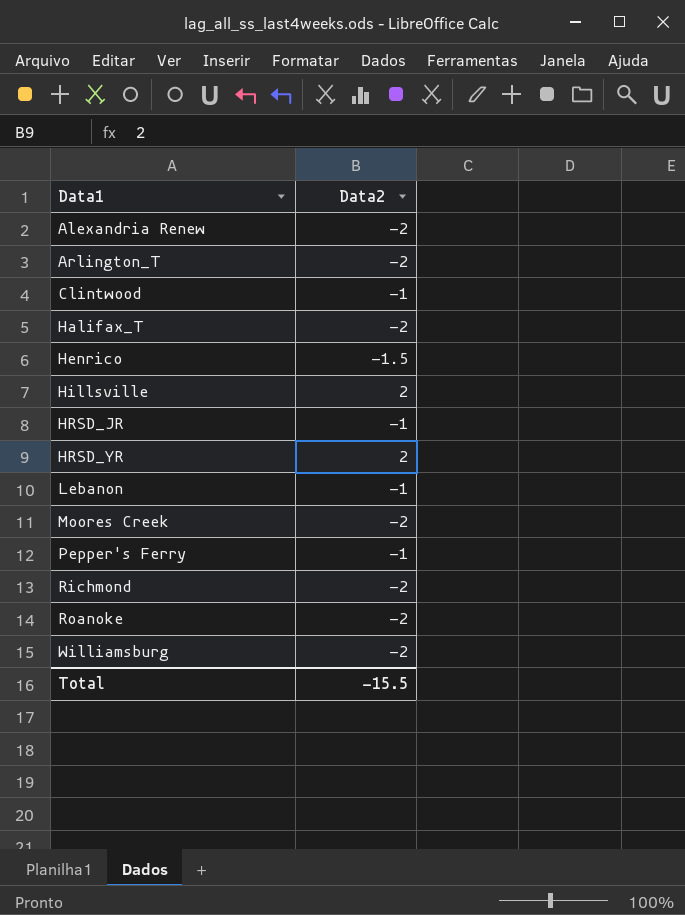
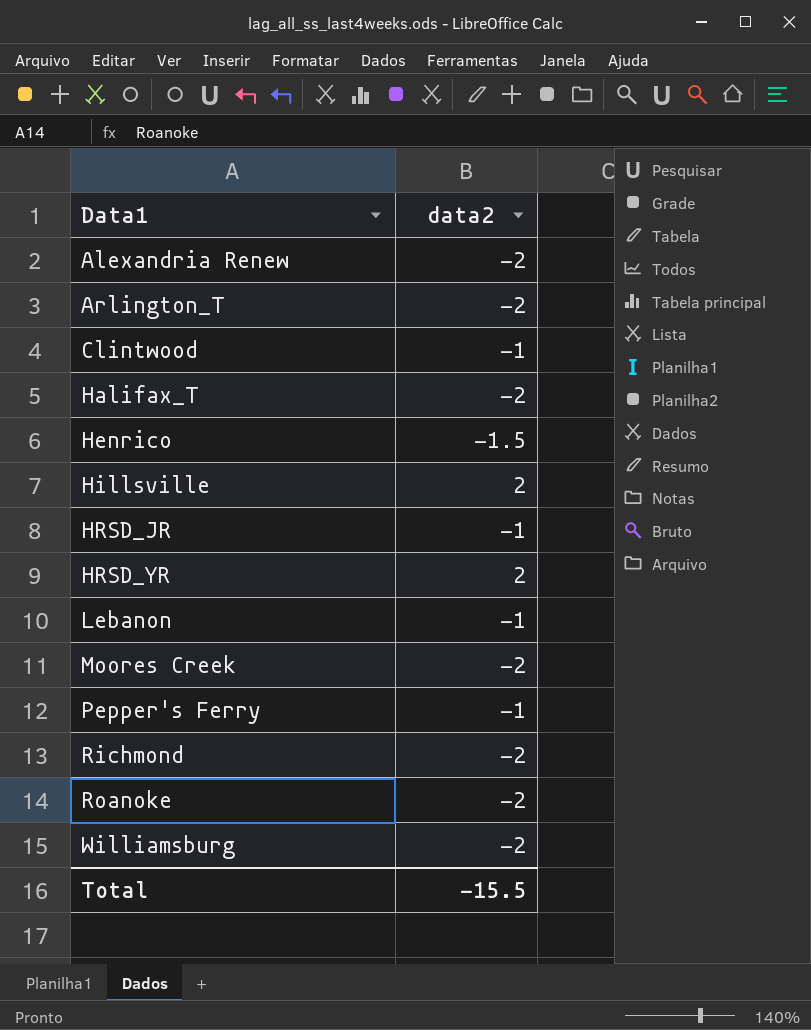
column name: Data2 -> data2

